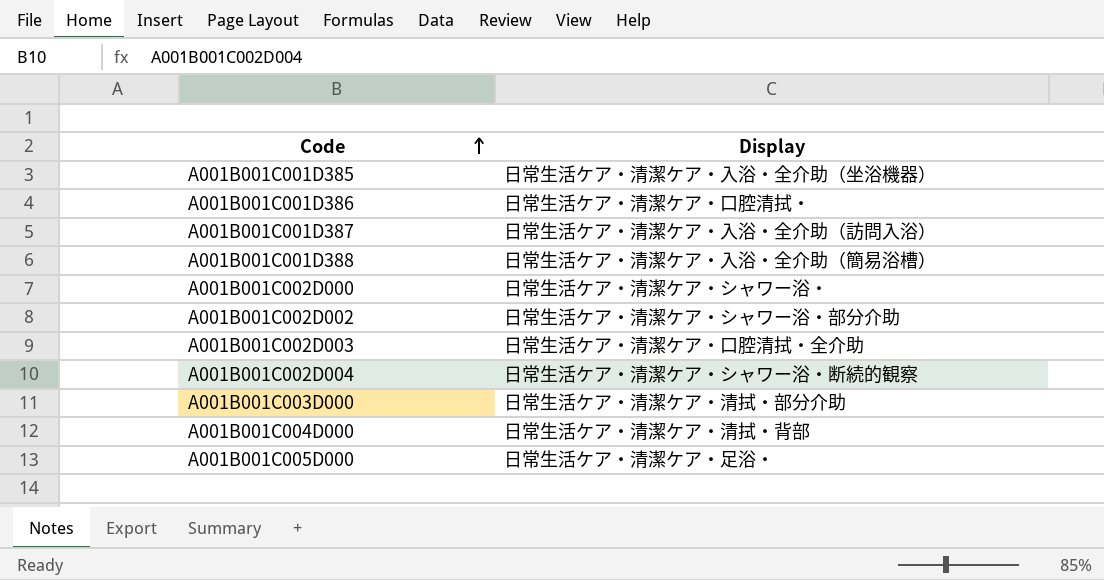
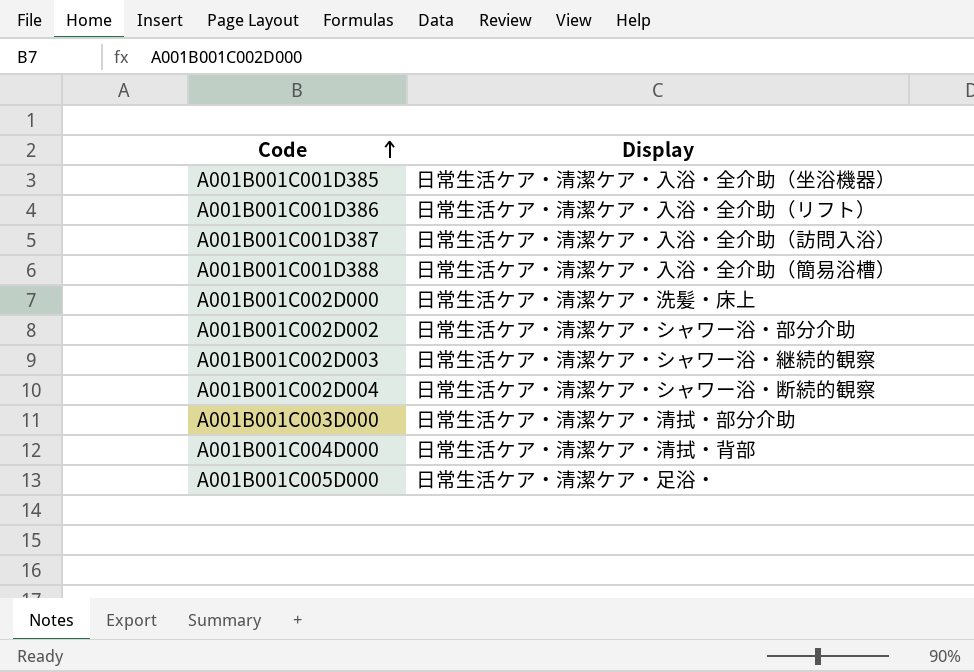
A001B001C001D386 | Display: 日常生活ケア・清潔ケア・口腔清拭・ -> 日常生活ケア・清潔ケア・入浴・全介助（リフト）
A001B001C002D000 | Display: 日常生活ケア・清潔ケア・シャワー浴・ -> 日常生活ケア・清潔ケア・洗髪・床上
A001B001C002D003 | Display: 日常生活ケア・清潔ケア・口腔清拭・全介助 -> 日常生活ケア・清潔ケア・シャワー浴・継続的観察

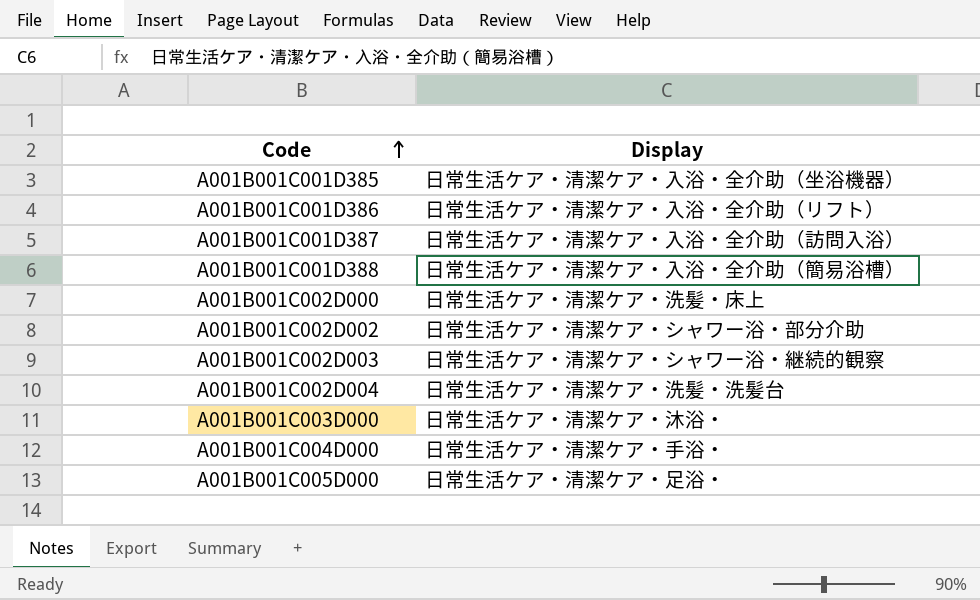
A001B001C002D004 | Display: 日常生活ケア・清潔ケア・シャワー浴・断続的観察 -> 日常生活ケア・清潔ケア・洗髪・洗髪台
A001B001C003D000 | Display: 日常生活ケア・清潔ケア・清拭・部分介助 -> 日常生活ケア・清潔ケア・沐浴・
A001B001C004D000 | Display: 日常生活ケア・清潔ケア・清拭・背部 -> 日常生活ケア・清潔ケア・手浴・

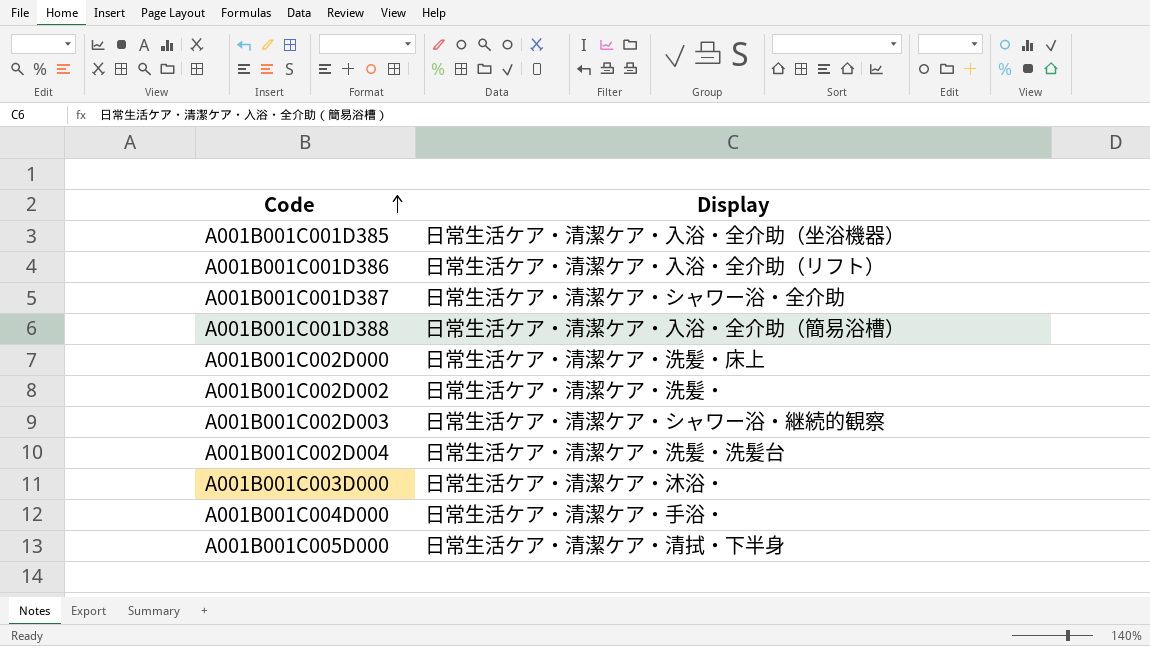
A001B001C001D387 | Display: 日常生活ケア・清潔ケア・入浴・全介助（訪問入浴） -> 日常生活ケア・清潔ケア・シャワー浴・全介助
A001B001C002D002 | Display: 日常生活ケア・清潔ケア・シャワー浴・部分介助 -> 日常生活ケア・清潔ケア・洗髪・
A001B001C005D000 | Display: 日常生活ケア・清潔ケア・足浴・ -> 日常生活ケア・清潔ケア・清拭・下半身

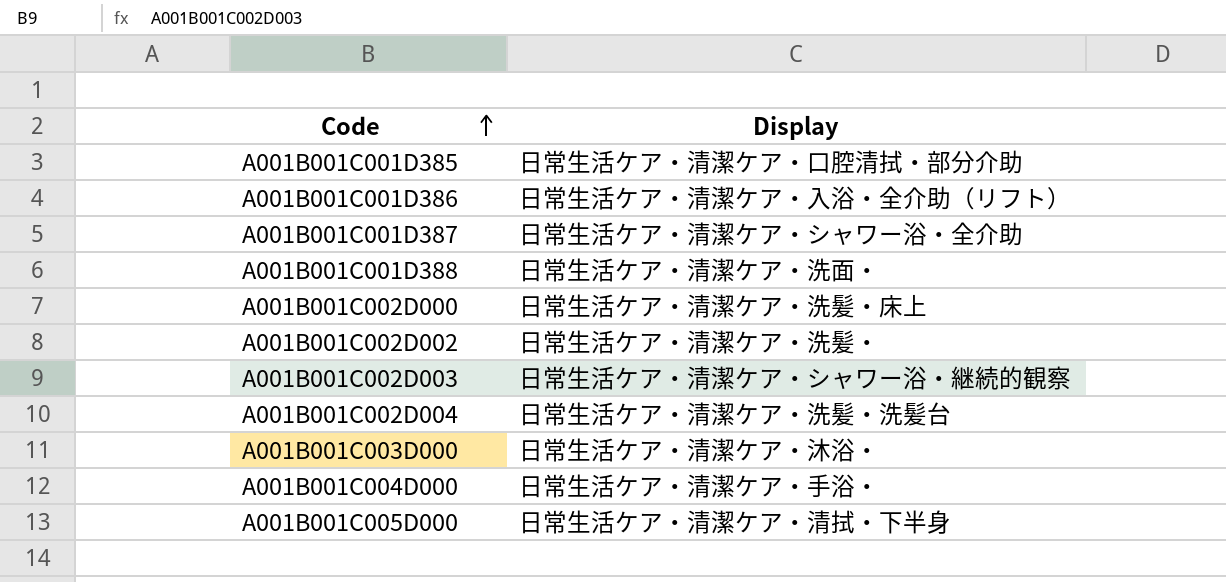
A001B001C001D385 | Display: 日常生活ケア・清潔ケア・入浴・全介助（坐浴機器） -> 日常生活ケア・清潔ケア・口腔清拭・部分介助
A001B001C001D388 | Display: 日常生活ケア・清潔ケア・入浴・全介助（簡易浴槽） -> 日常生活ケア・清潔ケア・洗面・

